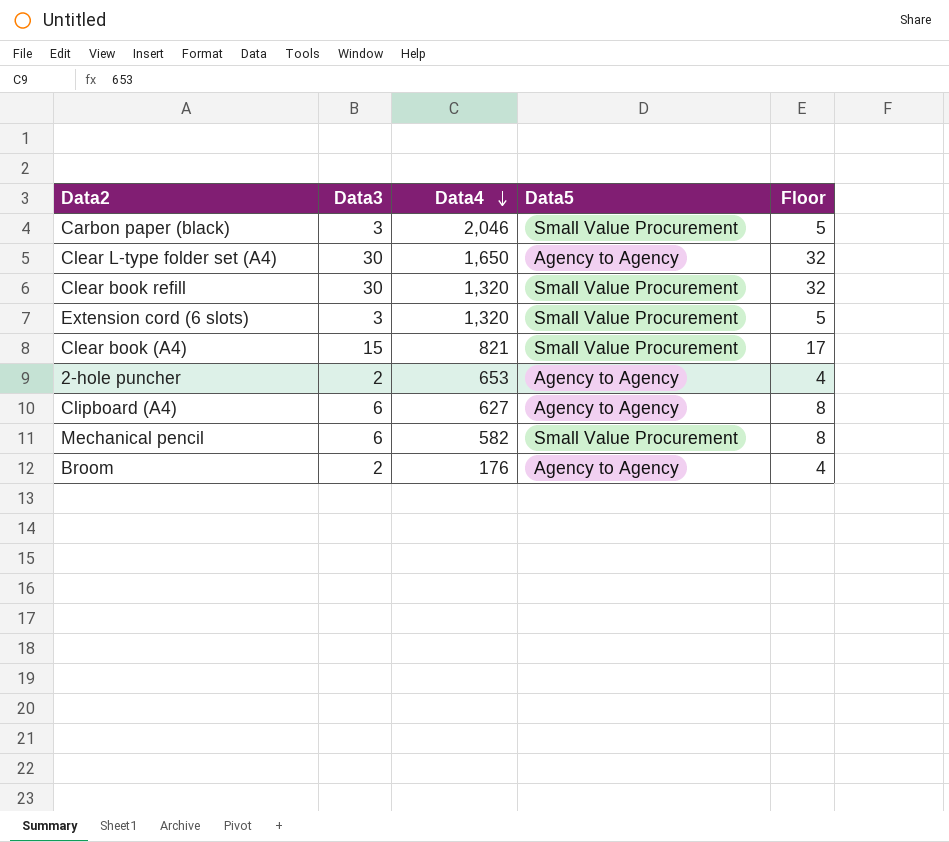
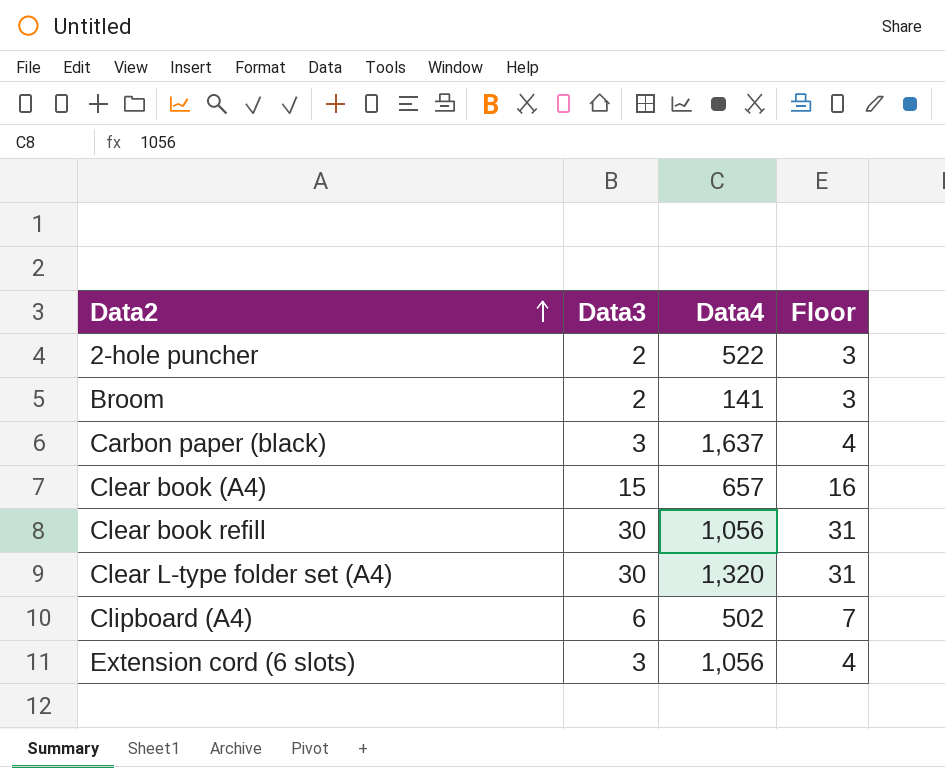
row order: Data4 descending -> Data2 ascending
column Data5 | position: 4 -> none
column Floor | formula: [Data3] + 2 -> [Data3] + 1
row Mechanical pencil: 6 | 582 | Small Value Procurement | 8 -> none
2-hole puncher | Data4: 653 -> 522
Broom | Data4: 176 -> 141
Carbon paper (black) | Data4: 2,046 -> 1,637
Clear book (A4) | Data4: 821 -> 657
Clear book refill | Data4: 1,320 -> 1,056
Clear L-type folder set (A4) | Data4: 1,650 -> 1,320
Clipboard (A4) | Data4: 627 -> 502
Extension cord (6 slots) | Data4: 1,320 -> 1,056

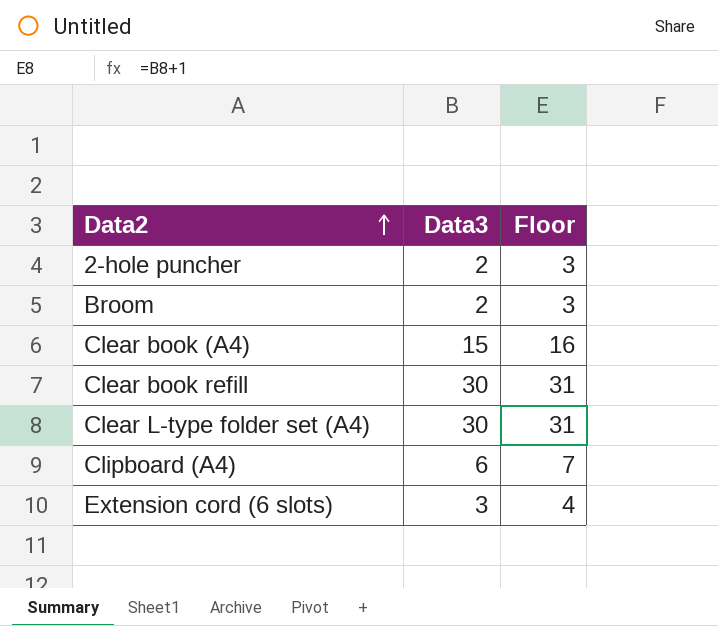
column Data4 | position: 3 -> none
row Carbon paper (black): 3 | 1,637 | 4 -> none

